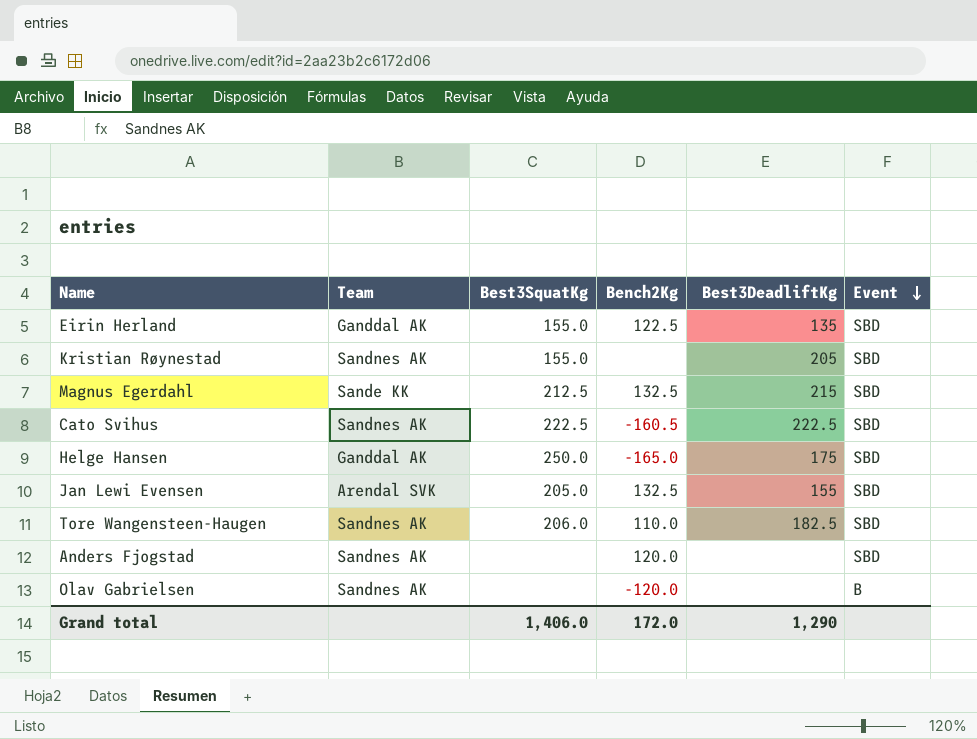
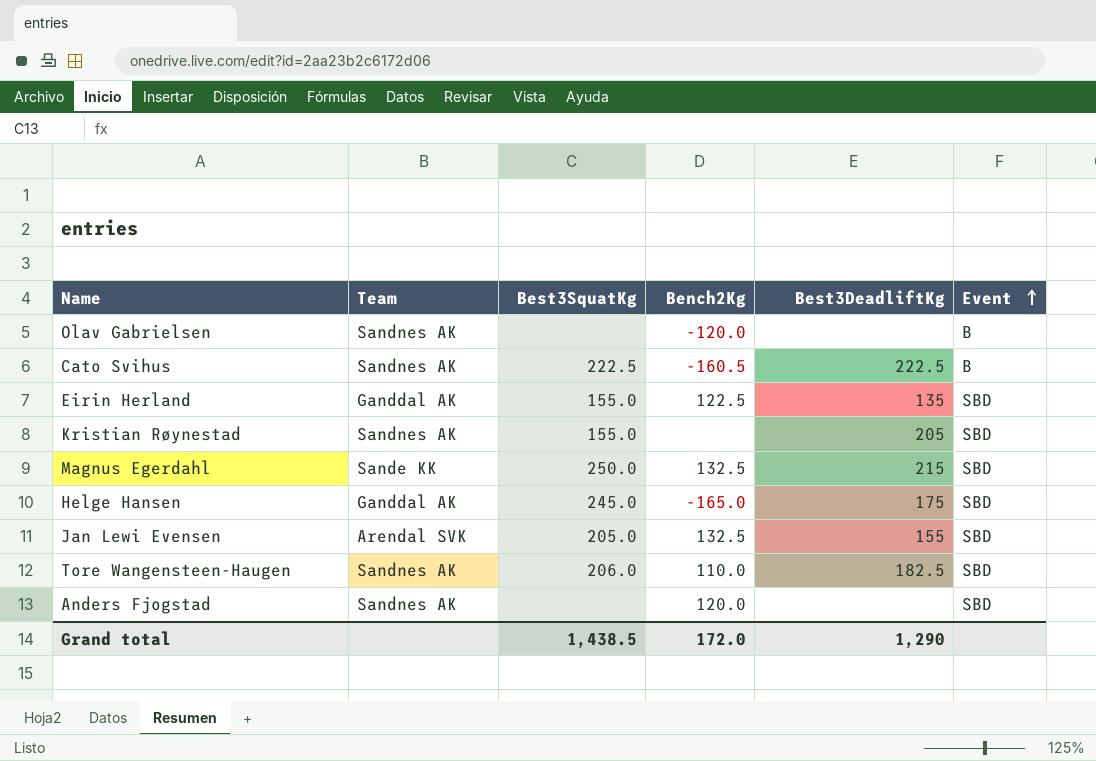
row order: Event descending -> Event ascending
Cato Svihus | Event: SBD -> B
Magnus Egerdahl | Best3SquatKg: 212.5 -> 250.0
Helge Hansen | Best3SquatKg: 250.0 -> 245.0
Grand total | Best3SquatKg: 1,406.0 -> 1,438.5

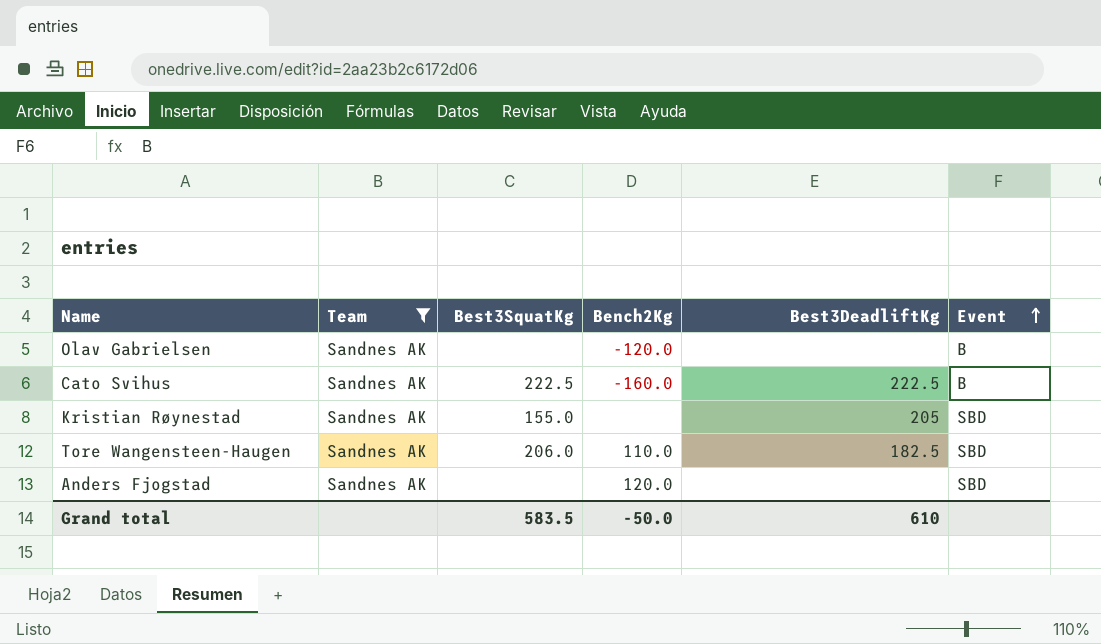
filter: none -> Team = Sandnes AK
Cato Svihus | Bench2Kg: -160.5 -> -160.0
Grand total | Best3SquatKg: 1,438.5 -> 583.5
Grand total | Bench2Kg: 172.0 -> -50.0
Grand total | Best3DeadliftKg: 1,290 -> 610

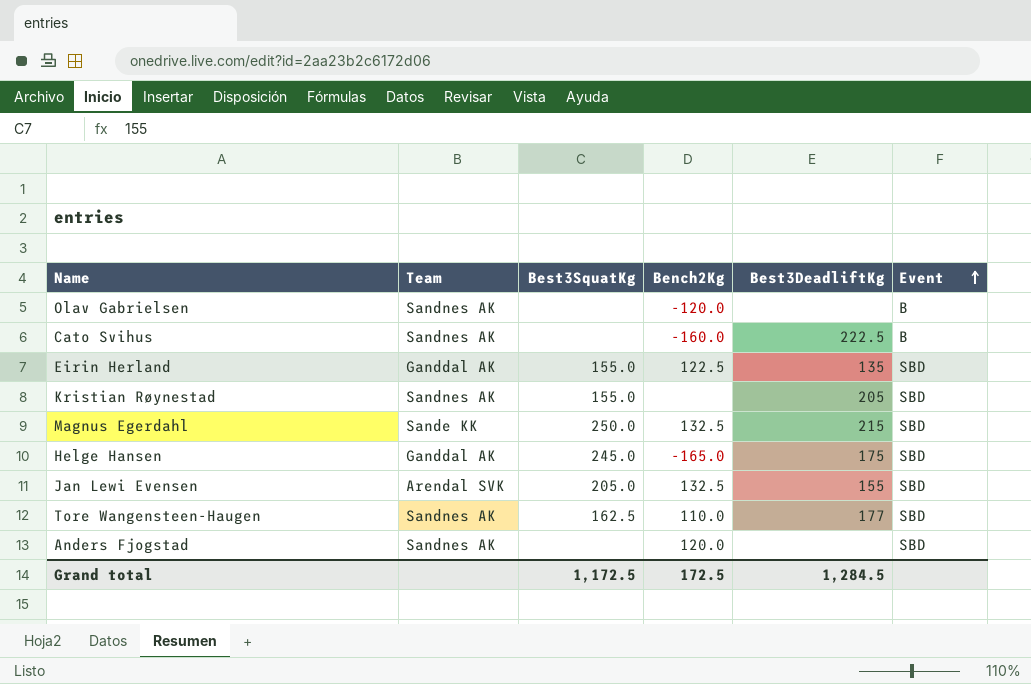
filter: Team = Sandnes AK -> none
Cato Svihus | Best3SquatKg: 222.5 -> none
Tore Wangensteen-Haugen | Best3SquatKg: 206.0 -> 162.5
Tore Wangensteen-Haugen | Best3DeadliftKg: 182.5 -> 177
Grand total | Best3SquatKg: 583.5 -> 1,172.5
Grand total | Bench2Kg: -50.0 -> 172.5
Grand total | Best3DeadliftKg: 610 -> 1,284.5

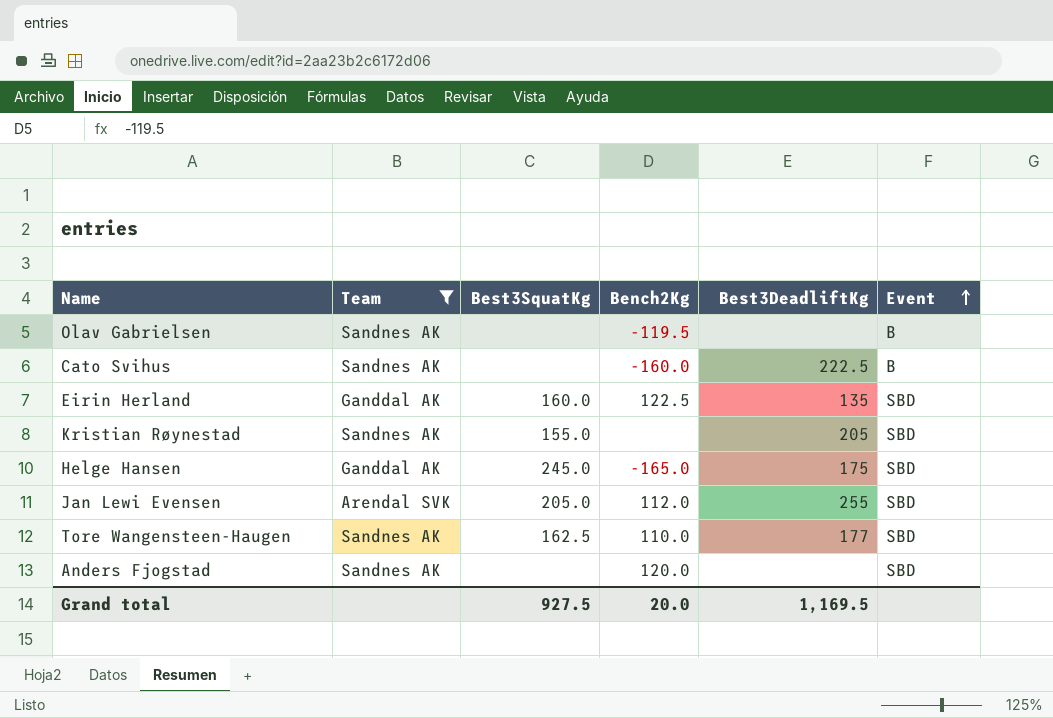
filter: none -> Team != Sande KK
Olav Gabrielsen | Bench2Kg: -120.0 -> -119.5
Eirin Herland | Best3SquatKg: 155.0 -> 160.0
Jan Lewi Evensen | Bench2Kg: 132.5 -> 112.0
Jan Lewi Evensen | Best3DeadliftKg: 155 -> 255
Grand total | Best3SquatKg: 1,172.5 -> 927.5
Grand total | Bench2Kg: 172.5 -> 20.0
Grand total | Best3DeadliftKg: 1,284.5 -> 1,169.5

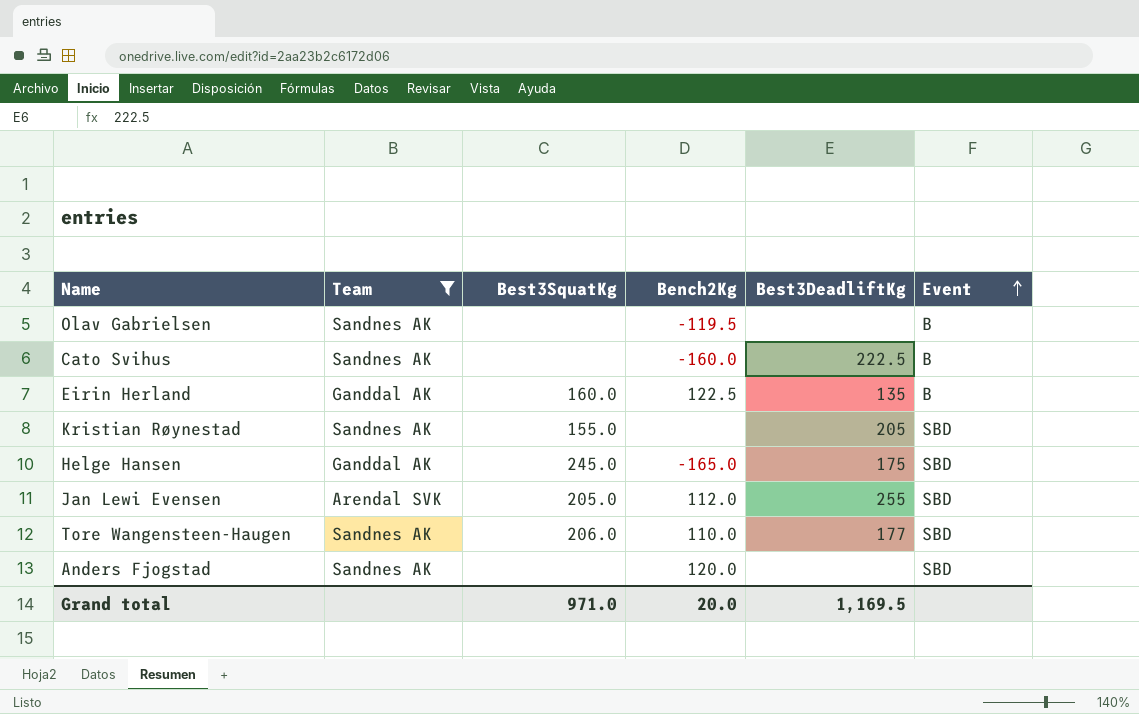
Eirin Herland | Event: SBD -> B
Tore Wangensteen-Haugen | Best3SquatKg: 162.5 -> 206.0
Grand total | Best3SquatKg: 927.5 -> 971.0

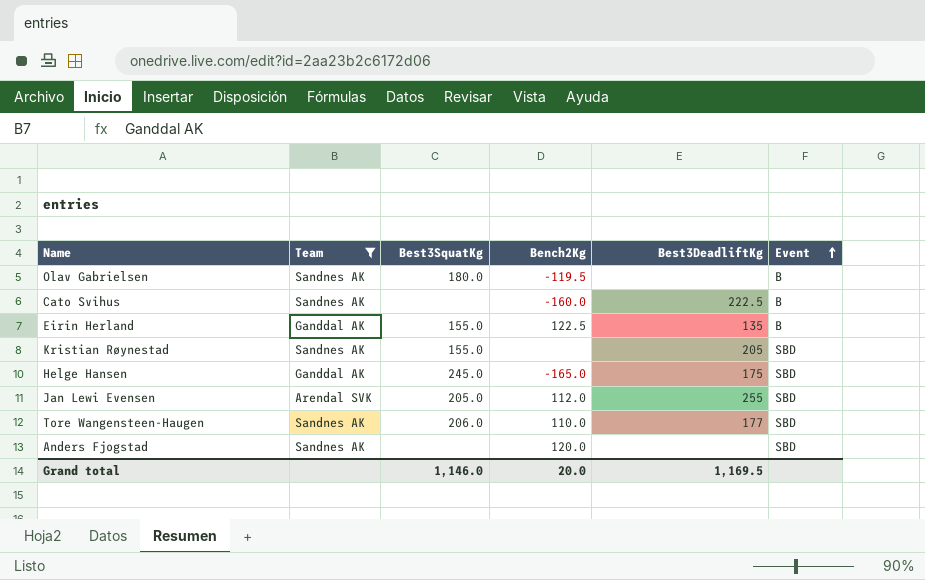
Olav Gabrielsen | Best3SquatKg: none -> 180.0
Eirin Herland | Best3SquatKg: 160.0 -> 155.0
Grand total | Best3SquatKg: 971.0 -> 1,146.0

